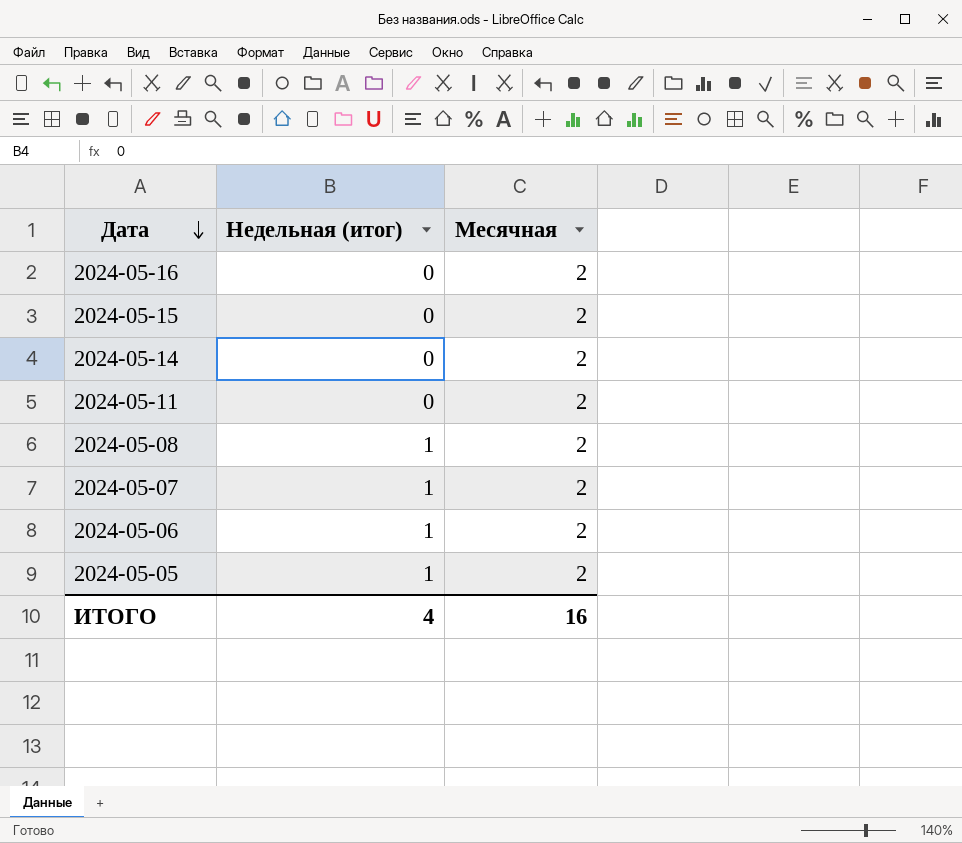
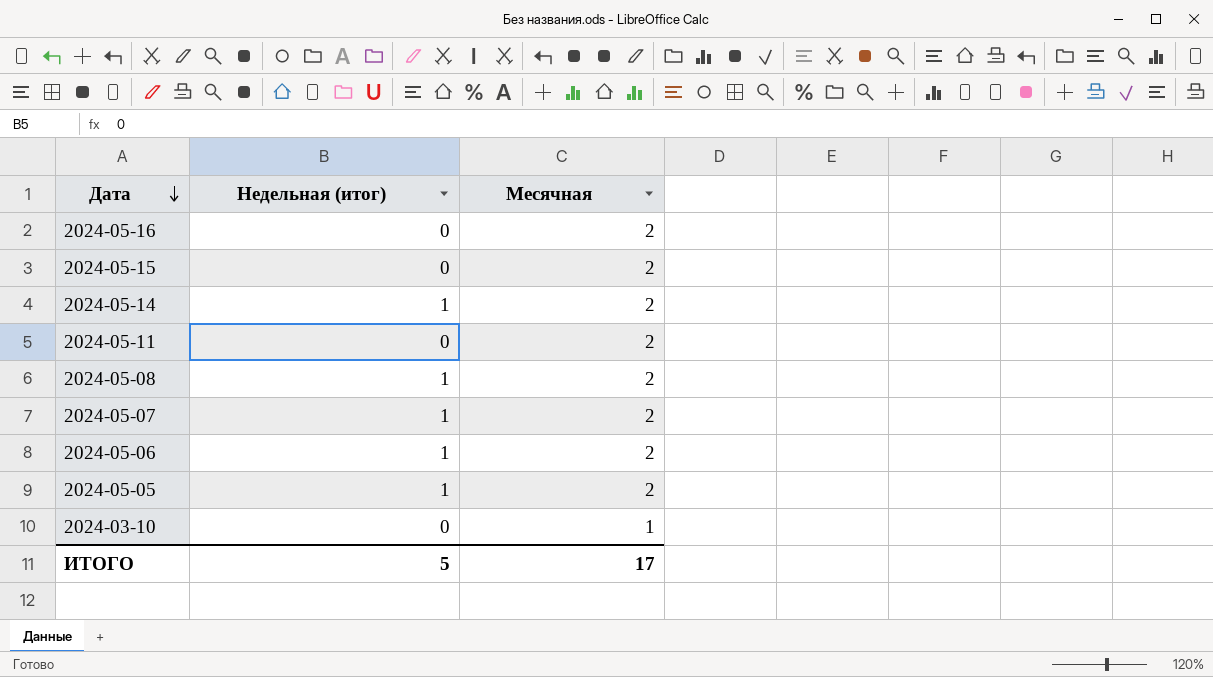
2024-05-14 | Недельная (итог): 0 -> 1
row 2024-03-10: none -> 0 | 1
ИТОГО | Недельная (итог): 4 -> 5
ИТОГО | Месячная: 16 -> 17

